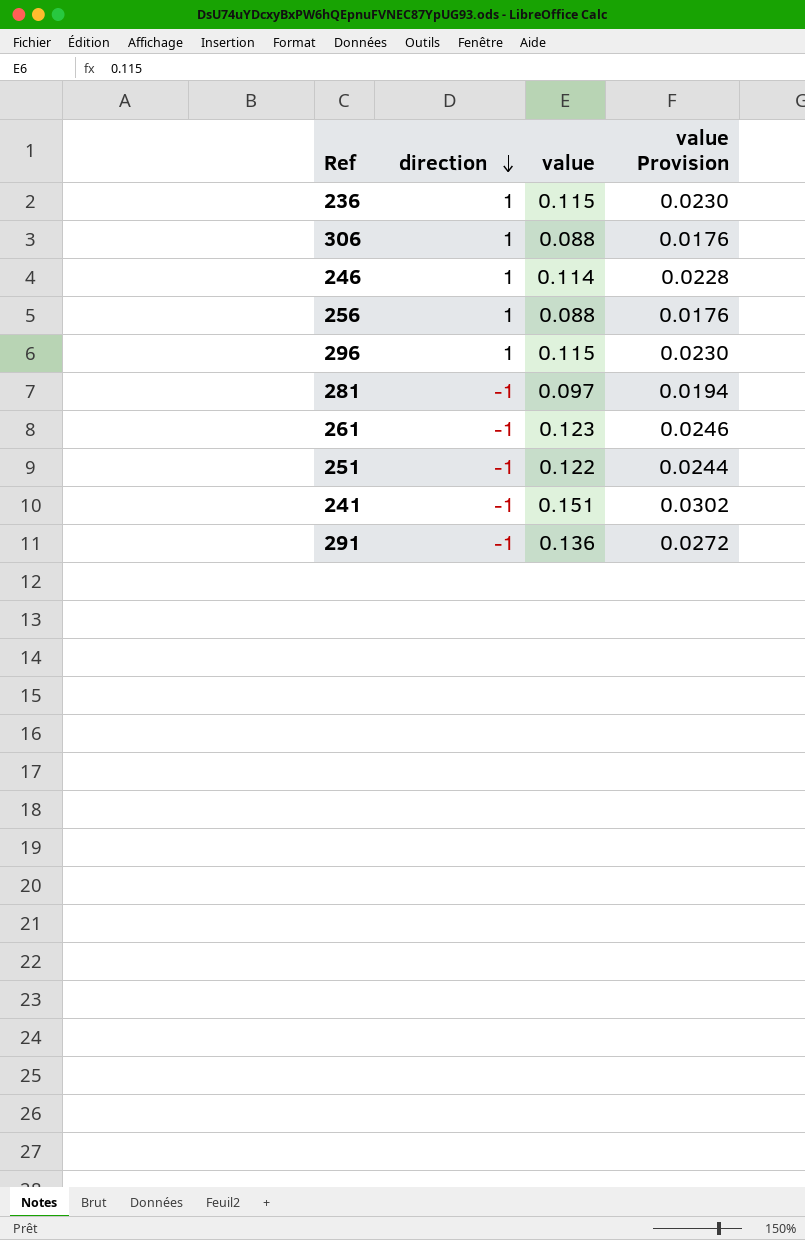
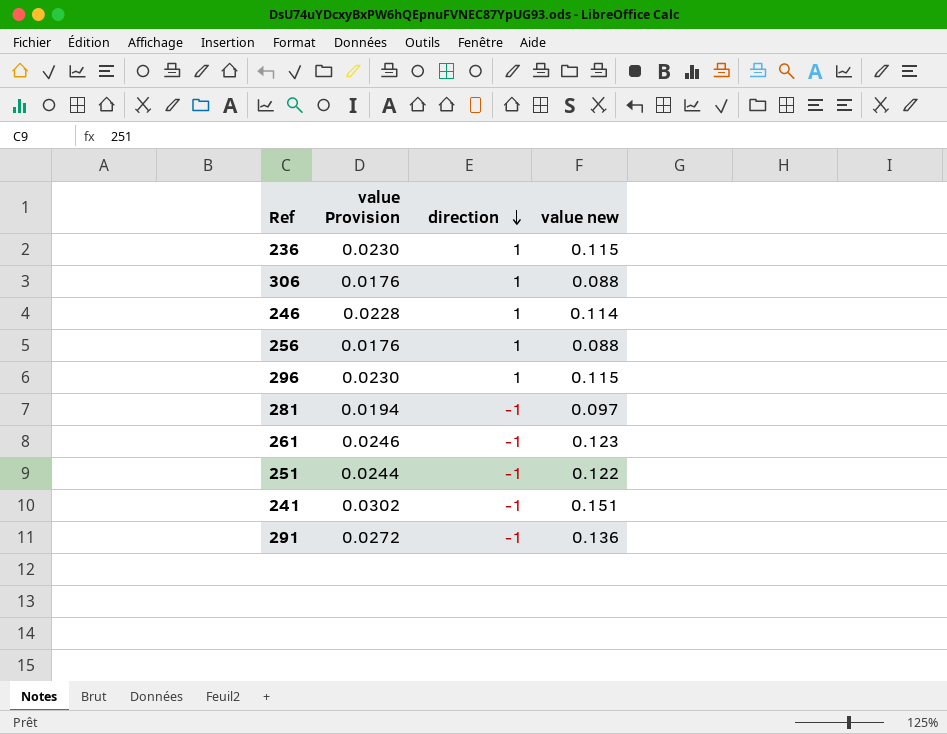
column value Provision | position: 4 -> 2
column name: value -> value new

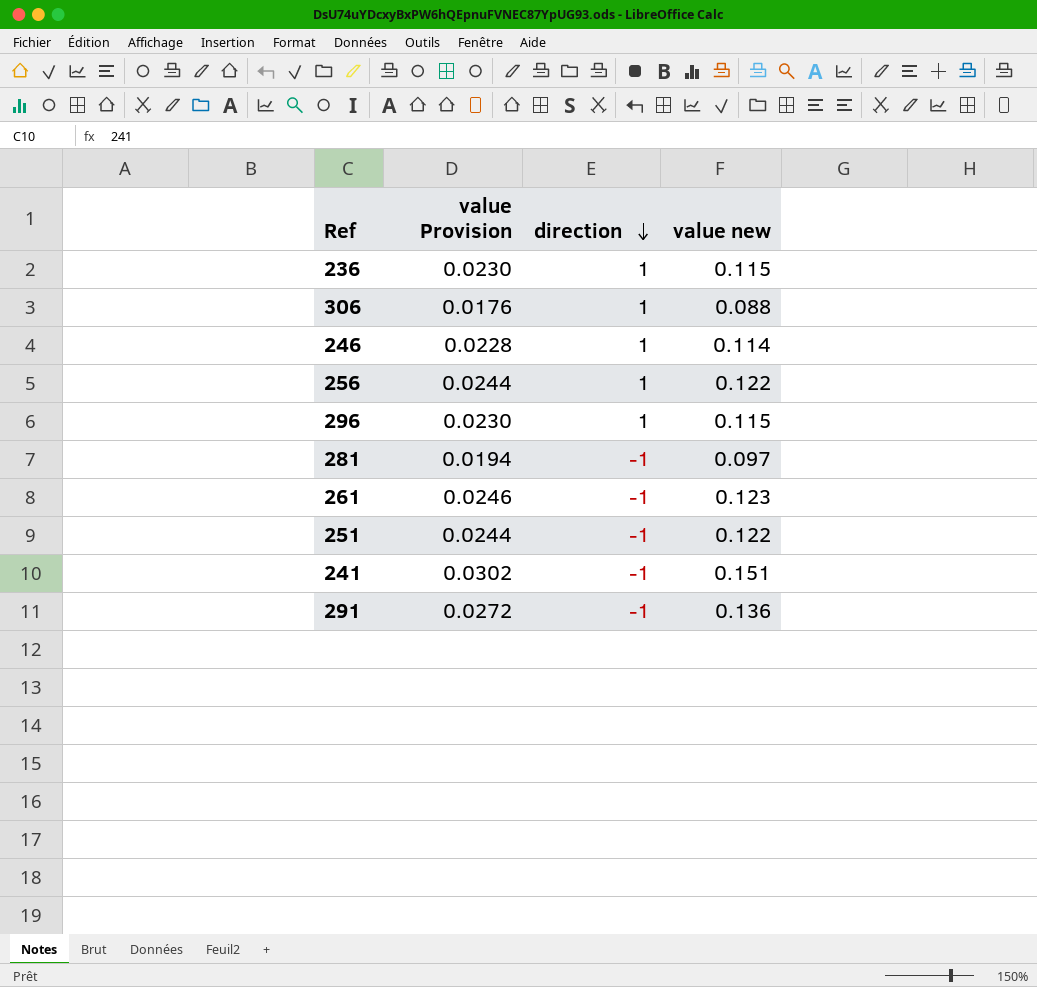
256 | value Provision: 0.0176 -> 0.0244
256 | value new: 0.088 -> 0.122

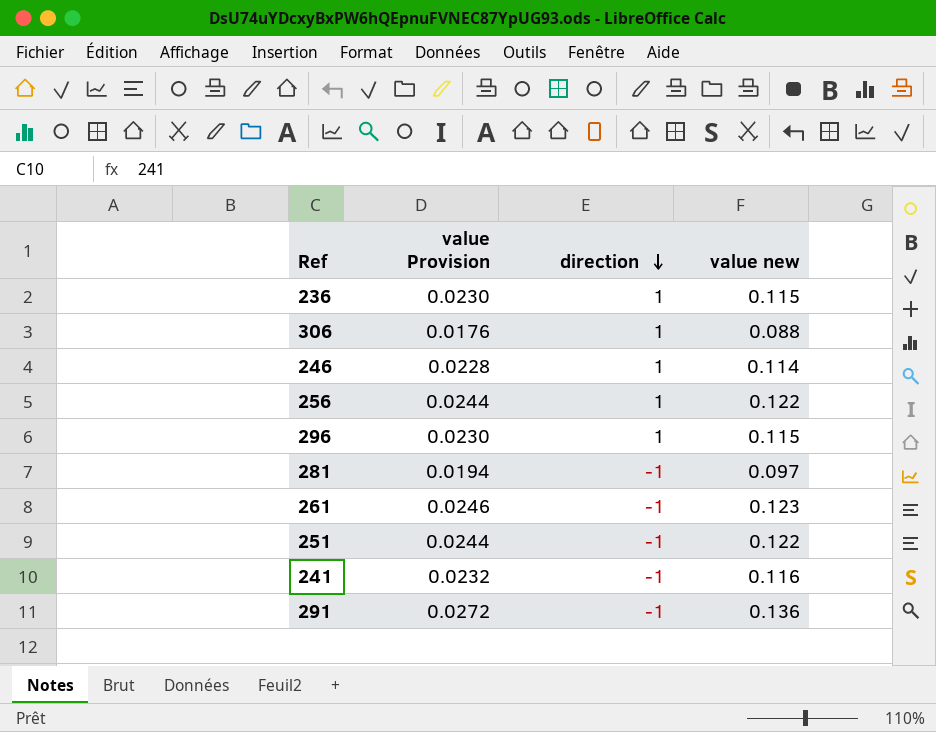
241 | value Provision: 0.0302 -> 0.0232
241 | value new: 0.151 -> 0.116

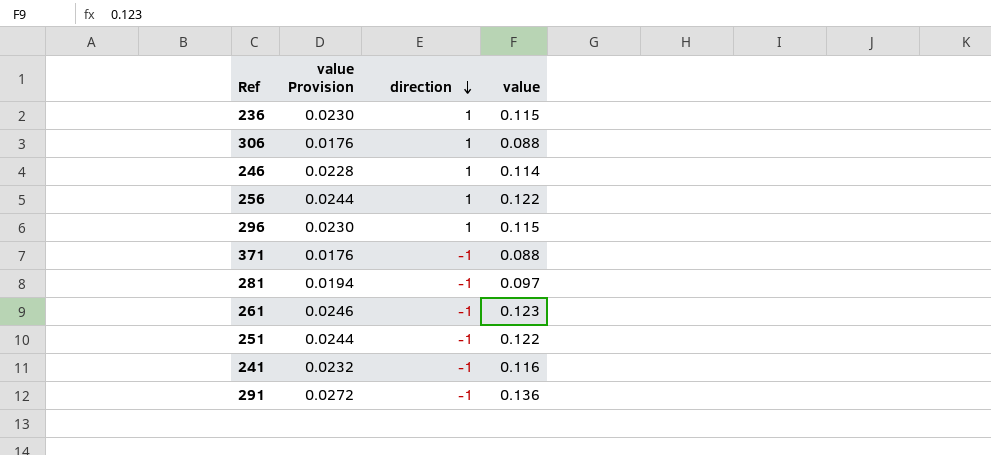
column name: value new -> value
row 371: none -> 0.0176 | -1 | 0.088

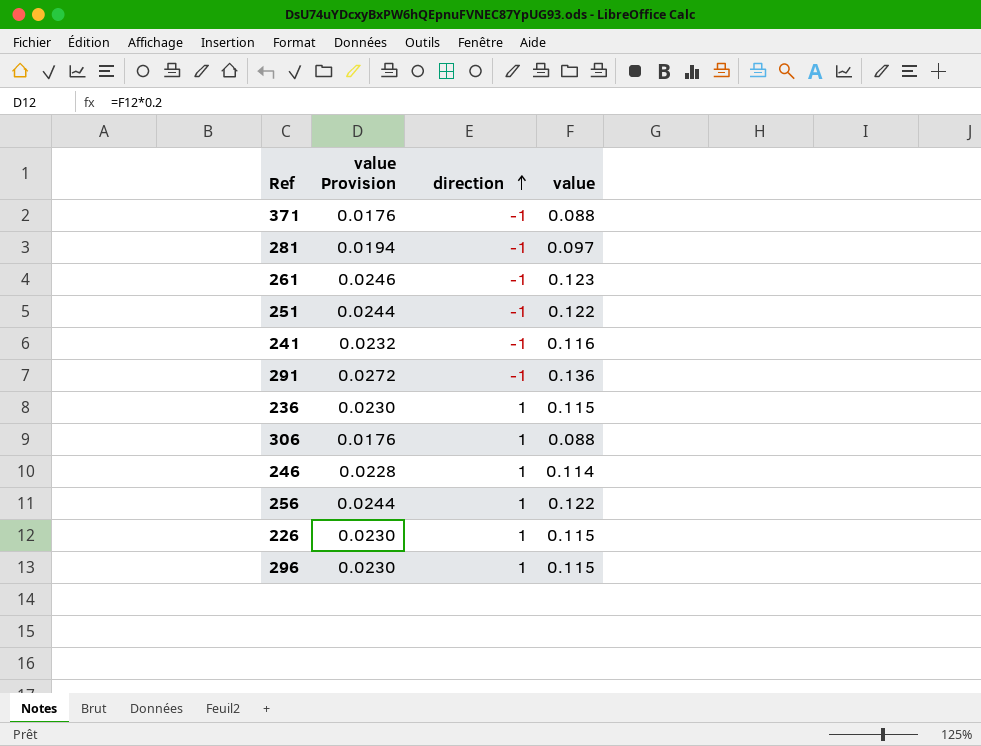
row order: direction descending -> direction ascending
row 226: none -> 0.0230 | 1 | 0.115

